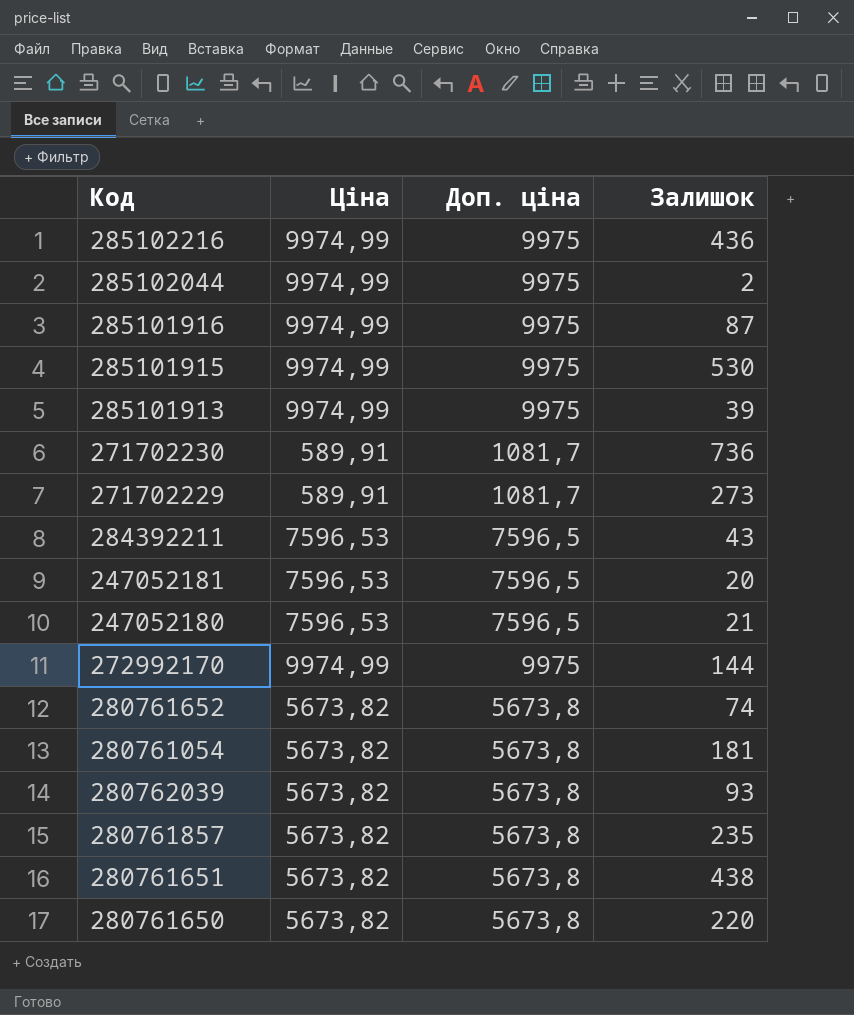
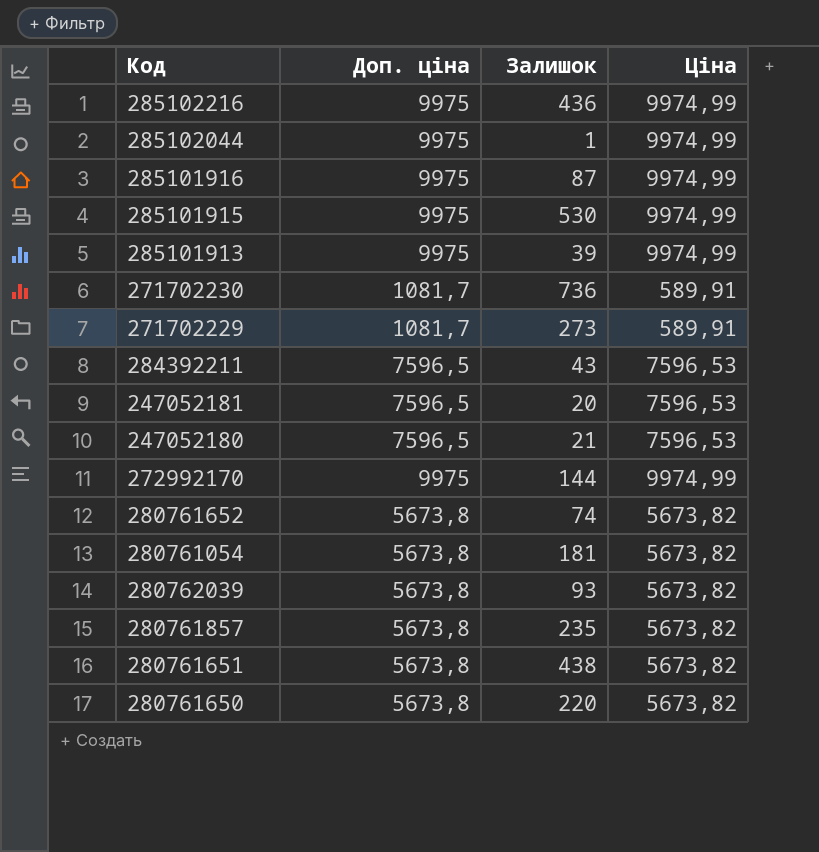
column Ціна | position: 2 -> 4
285102044 | Залишок: 2 -> 1

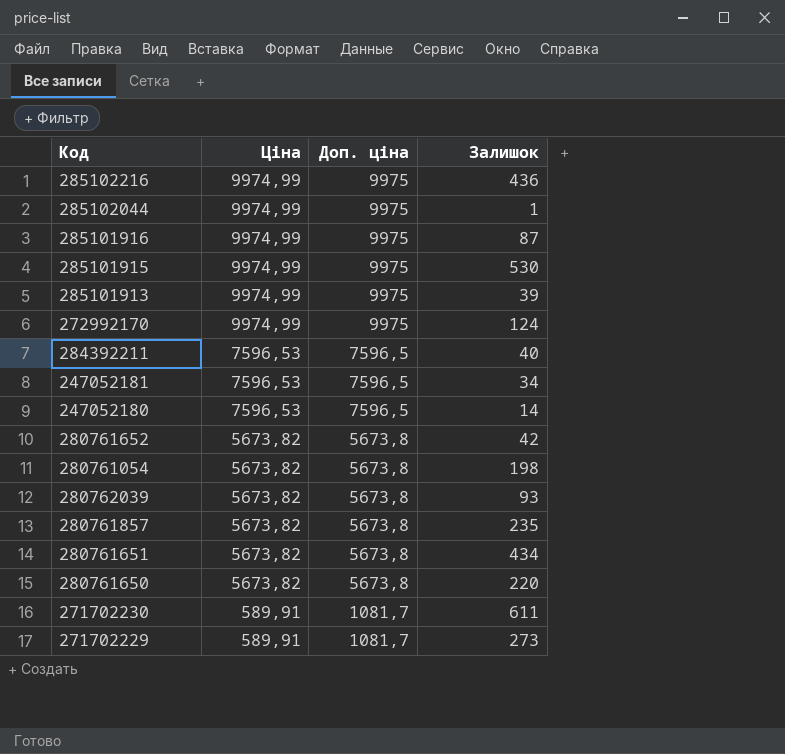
row order: none -> Ціна descending
column Ціна | position: 4 -> 2
272992170 | Залишок: 144 -> 124
284392211 | Залишок: 43 -> 40
247052181 | Залишок: 20 -> 34
247052180 | Залишок: 21 -> 14
280761652 | Залишок: 74 -> 42
280761054 | Залишок: 181 -> 198
280761651 | Залишок: 438 -> 434
271702230 | Залишок: 736 -> 611

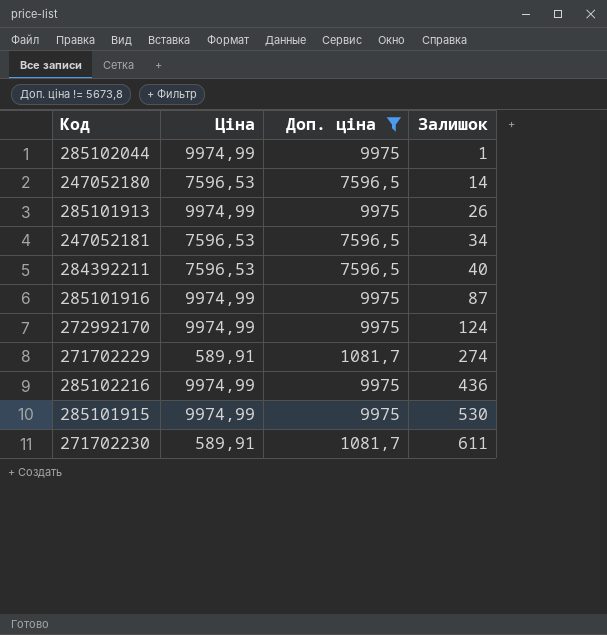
filter: none -> Доп. ціна != 5673,8
row order: Ціна descending -> Залишок ascending
285101913 | Залишок: 39 -> 26
271702229 | Залишок: 273 -> 274

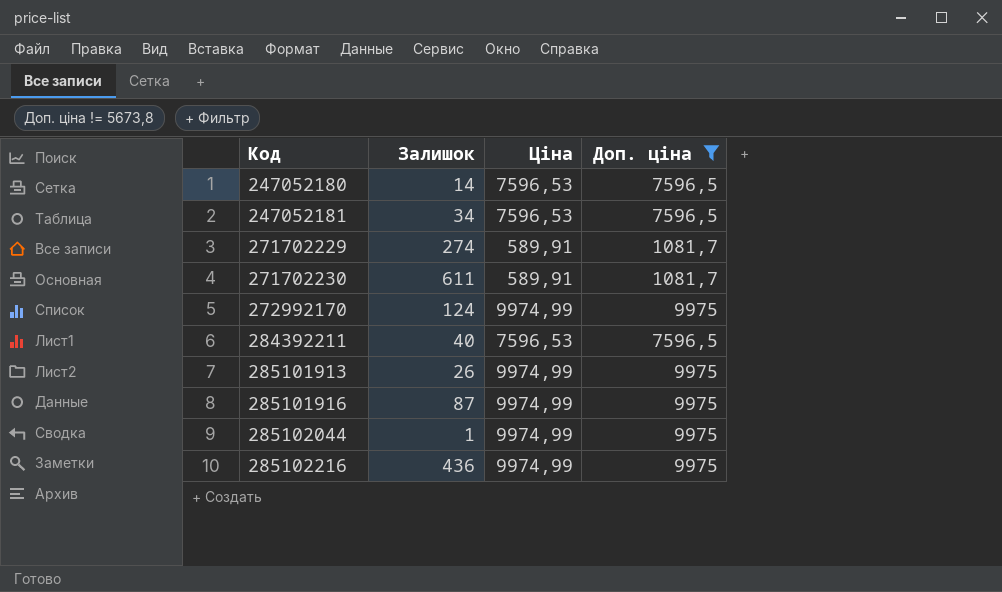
row order: Залишок ascending -> Код ascending
column Залишок | position: 4 -> 2
row 285101915: 9974,99 | 9975 | 530 -> none

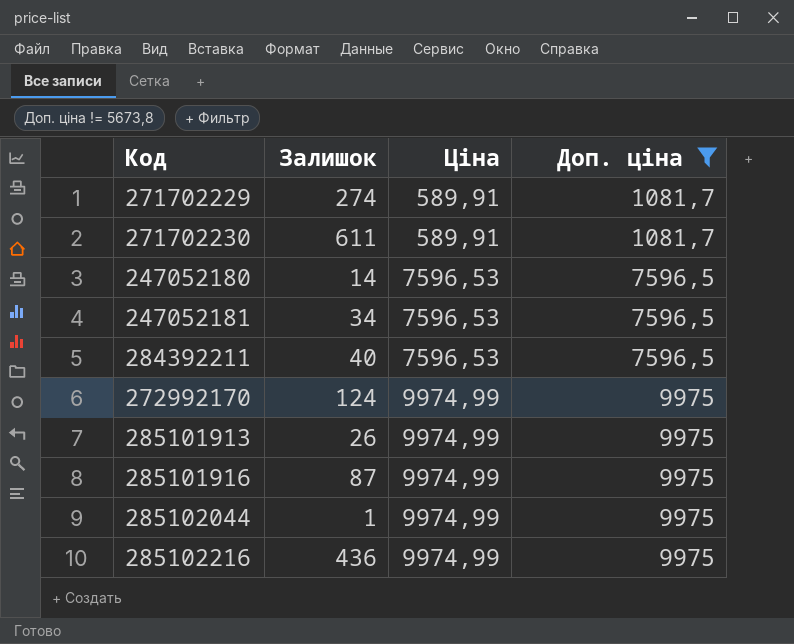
row order: Код ascending -> Ціна ascending

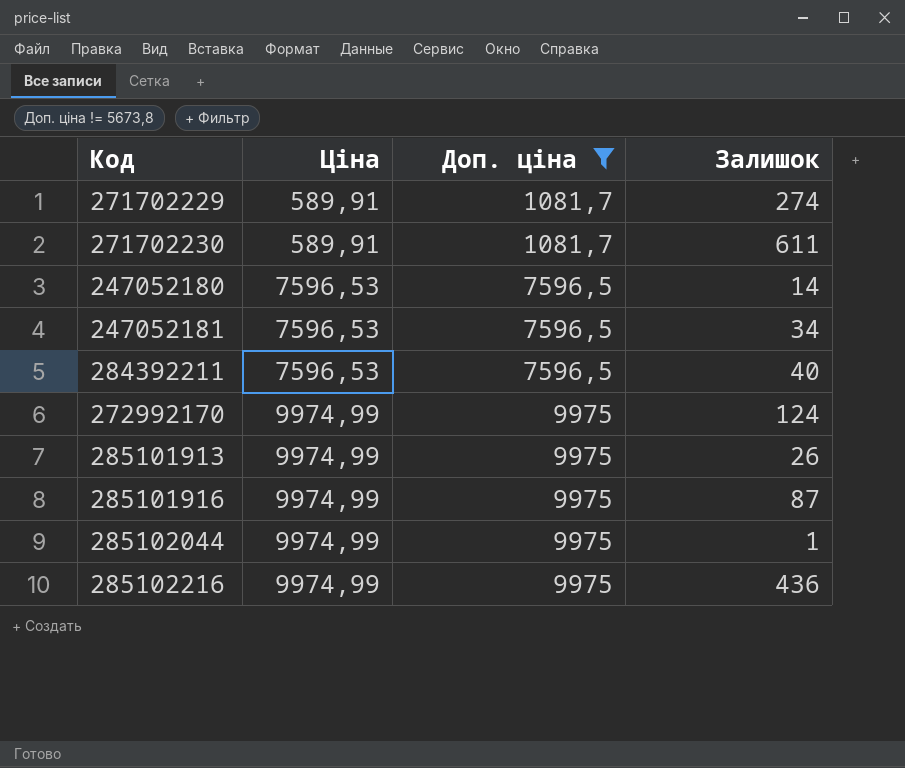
column Залишок | position: 2 -> 4

